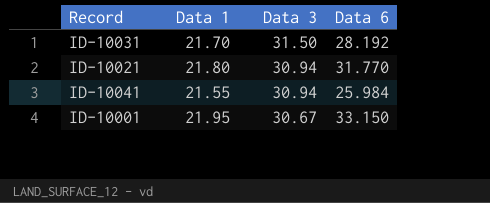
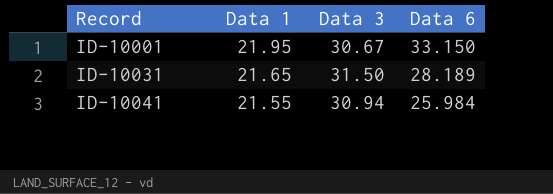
row order: Data 3 descending -> Record ascending
row ID-10021: 21.80 | 30.94 | 31.770 -> none
ID-10031 | Data 1: 21.70 -> 21.65
ID-10031 | Data 6: 28.192 -> 28.189

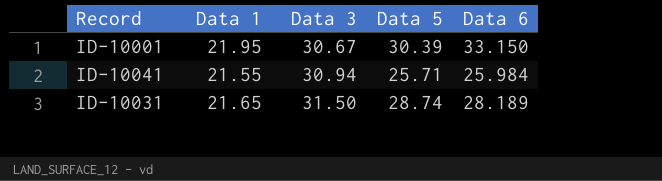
row order: Record ascending -> Data 3 ascending
column Data 5 | position: none -> 4

